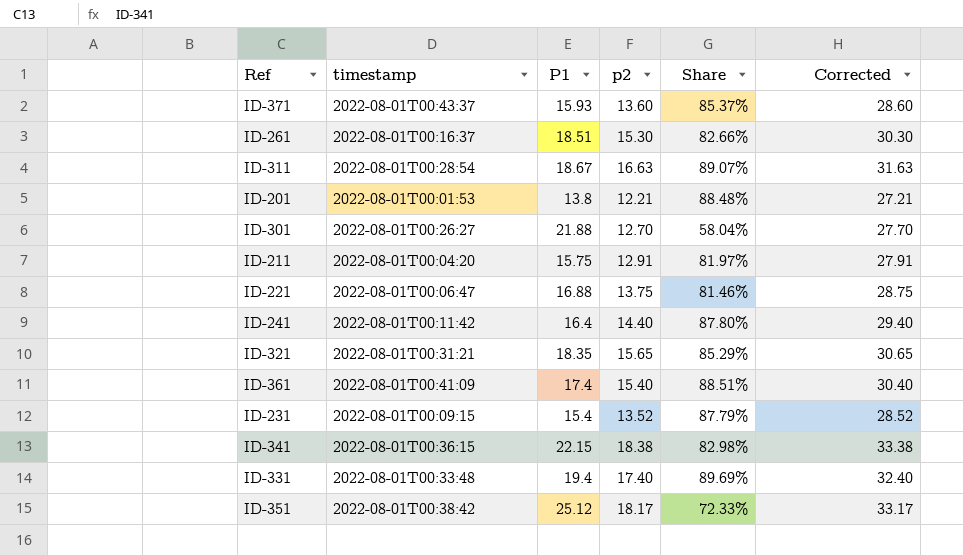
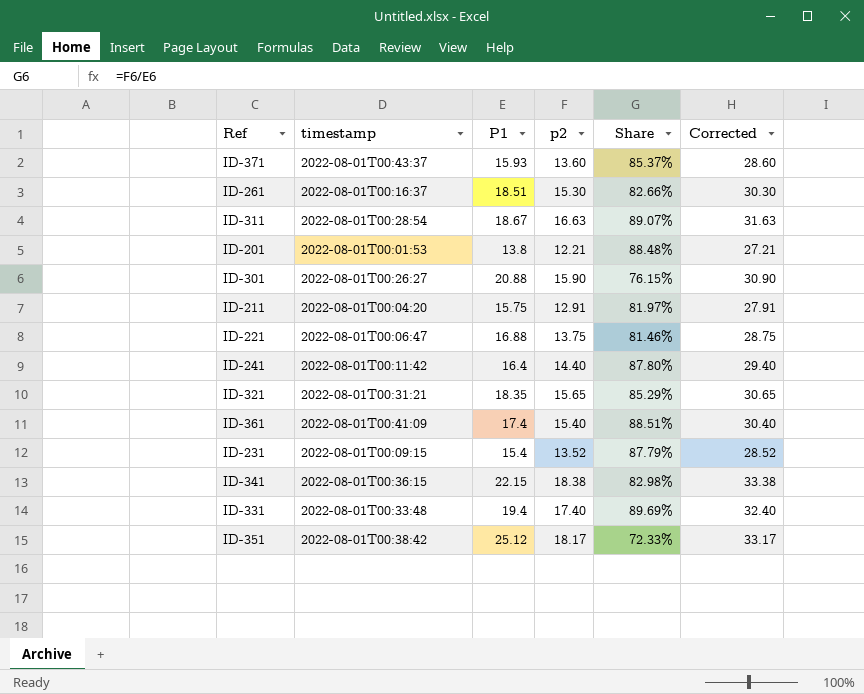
ID-301 | P1: 21.88 -> 20.88
ID-301 | p2: 12.70 -> 15.90
ID-301 | Share: 58.04% -> 76.15%
ID-301 | Corrected: 27.70 -> 30.90

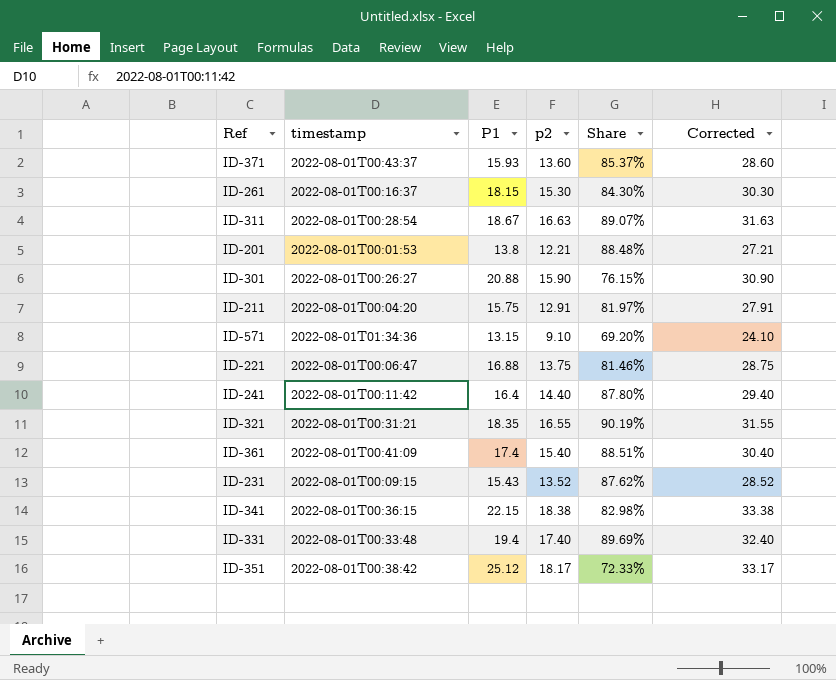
ID-261 | P1: 18.51 -> 18.15
ID-261 | Share: 82.66% -> 84.30%
row ID-571: none -> 2022-08-01T01:34:36 | 13.15 | 9.10 | 69.20% | 24.10
ID-321 | p2: 15.65 -> 16.55
ID-321 | Share: 85.29% -> 90.19%
ID-321 | Corrected: 30.65 -> 31.55
ID-231 | P1: 15.4 -> 15.43
ID-231 | Share: 87.79% -> 87.62%

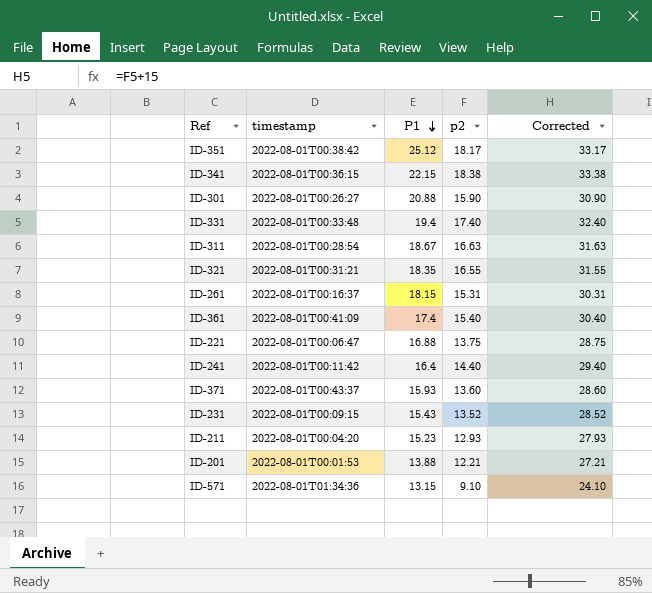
row order: none -> P1 descending
column Share | formula: [p2] / [P1] -> none
ID-261 | p2: 15.30 -> 15.31
ID-261 | Corrected: 30.30 -> 30.31
ID-211 | P1: 15.75 -> 15.23
ID-211 | p2: 12.91 -> 12.93
ID-211 | Corrected: 27.91 -> 27.93
ID-201 | P1: 13.8 -> 13.88

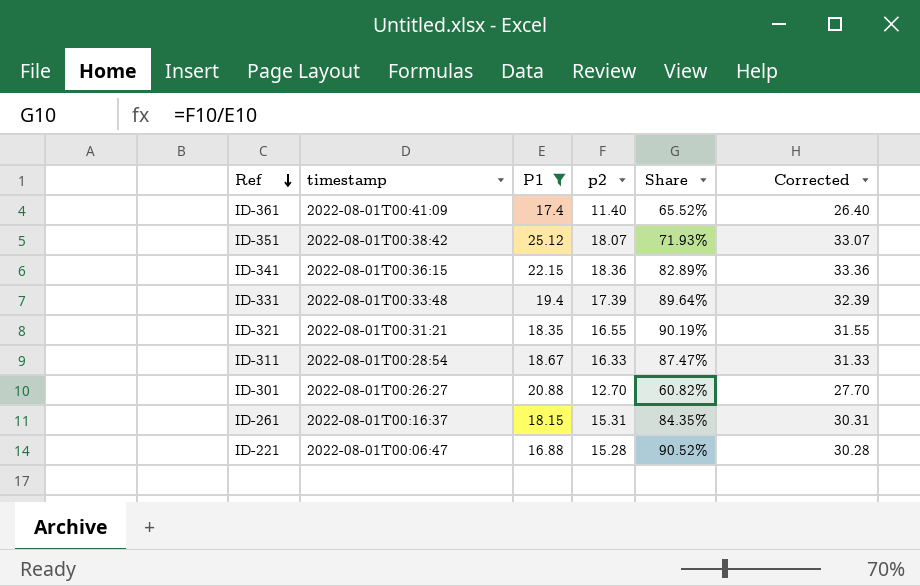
filter: none -> P1 >= 16.88
row order: P1 descending -> Ref descending
column Share | formula: none -> [p2] / [P1]
ID-361 | p2: 15.40 -> 11.40
ID-361 | Corrected: 30.40 -> 26.40
ID-351 | p2: 18.17 -> 18.07
ID-351 | Corrected: 33.17 -> 33.07
ID-341 | p2: 18.38 -> 18.36
ID-341 | Corrected: 33.38 -> 33.36
ID-331 | p2: 17.40 -> 17.39
ID-331 | Corrected: 32.40 -> 32.39
ID-311 | p2: 16.63 -> 16.33
ID-311 | Corrected: 31.63 -> 31.33
ID-301 | p2: 15.90 -> 12.70
ID-301 | Corrected: 30.90 -> 27.70
ID-221 | p2: 13.75 -> 15.28
ID-221 | Corrected: 28.75 -> 30.28

